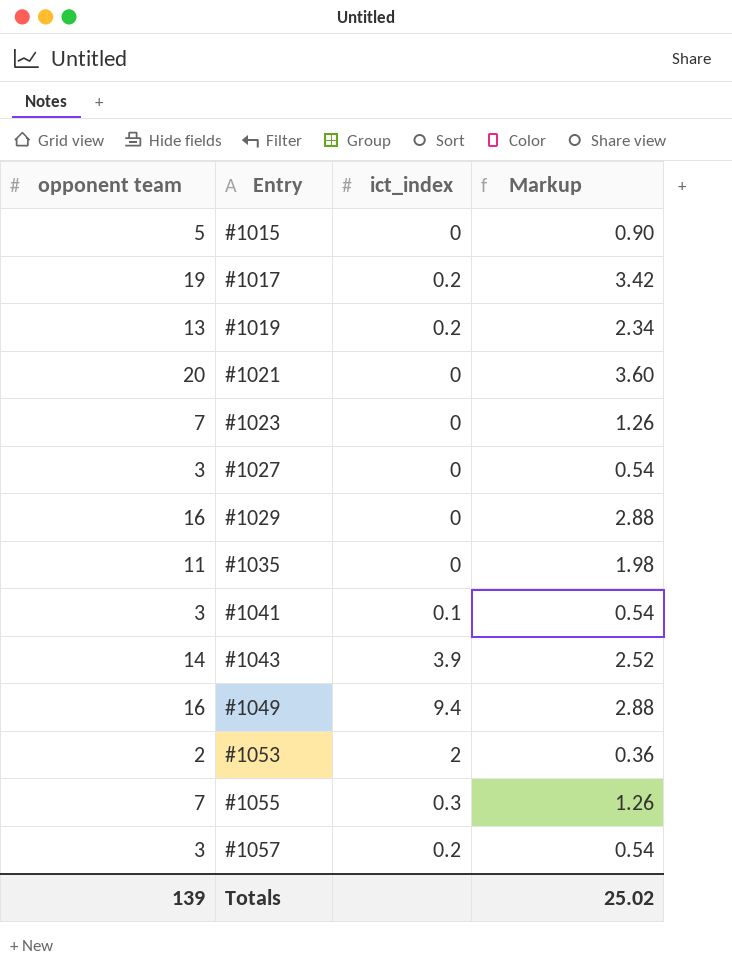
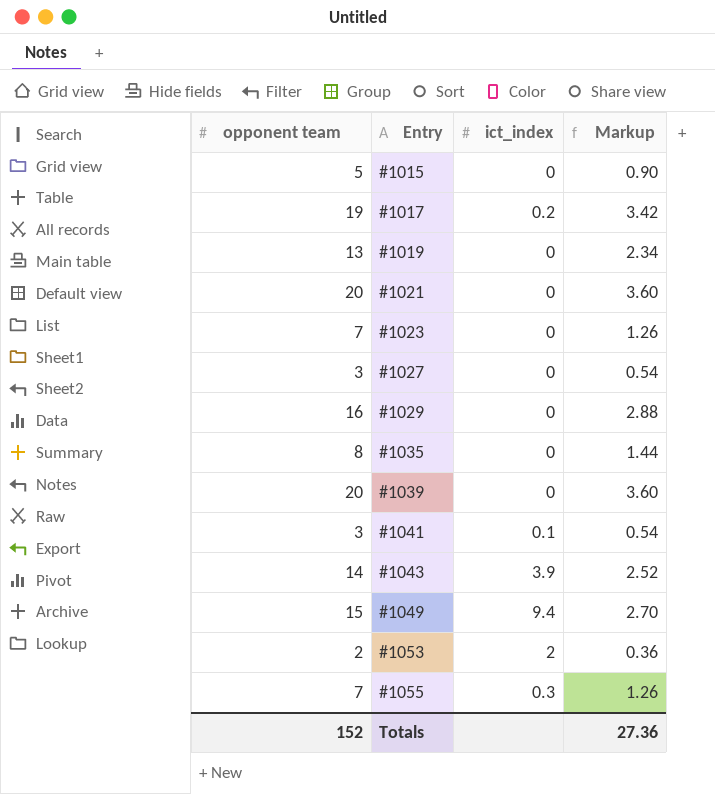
row #1057: 3 | 0.2 | 0.54 -> none
#1019 | ict_index: 0.2 -> 0
#1035 | opponent team: 11 -> 8
#1035 | Markup: 1.98 -> 1.44
row #1039: none -> 20 | 0 | 3.60
#1049 | opponent team: 16 -> 15
#1049 | Markup: 2.88 -> 2.70
Totals | opponent team: 139 -> 152
Totals | Markup: 25.02 -> 27.36

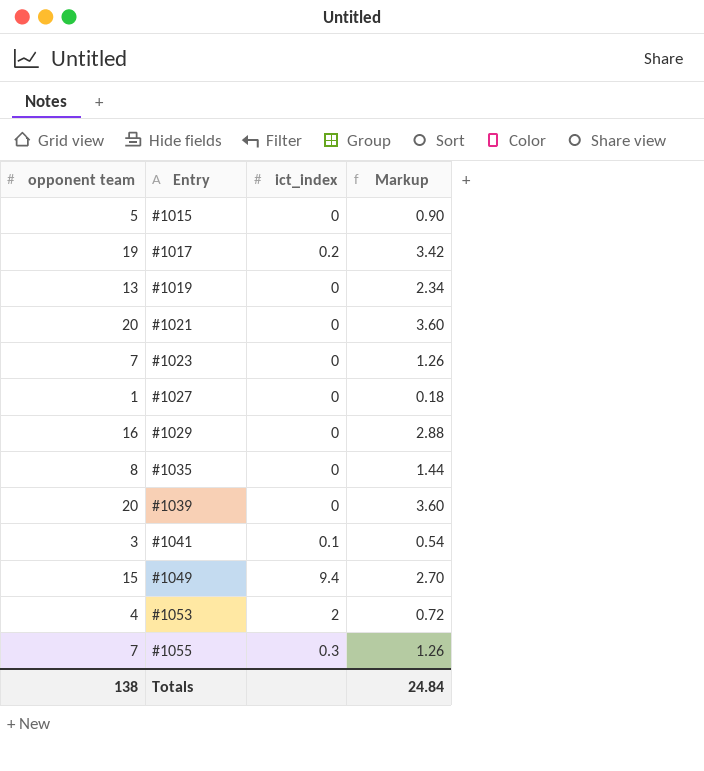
row #1043: 14 | 3.9 | 2.52 -> none
#1027 | opponent team: 3 -> 1
#1027 | Markup: 0.54 -> 0.18
#1053 | opponent team: 2 -> 4
#1053 | Markup: 0.36 -> 0.72
Totals | opponent team: 152 -> 138
Totals | Markup: 27.36 -> 24.84

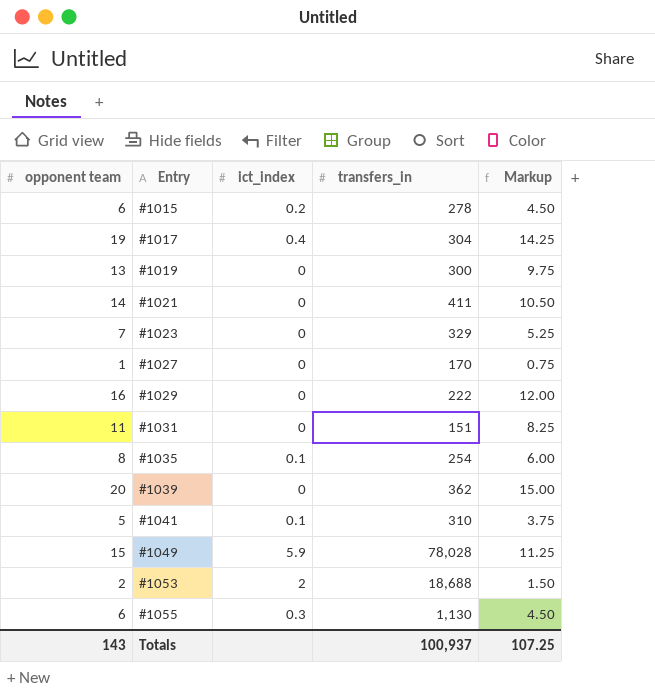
column transfers_in | position: none -> 4
column Markup | formula: [opponent team] * 0.18 -> [opponent team] * 0.75
#1015 | opponent team: 5 -> 6
#1015 | ict_index: 0 -> 0.2
#1017 | ict_index: 0.2 -> 0.4
#1021 | opponent team: 20 -> 14
row #1031: none -> 11 | 0 | 151 | 8.25
#1035 | ict_index: 0 -> 0.1
#1041 | opponent team: 3 -> 5
#1049 | ict_index: 9.4 -> 5.9
#1053 | opponent team: 4 -> 2
#1055 | opponent team: 7 -> 6
Totals | opponent team: 138 -> 143
Totals | Markup: 24.84 -> 107.25

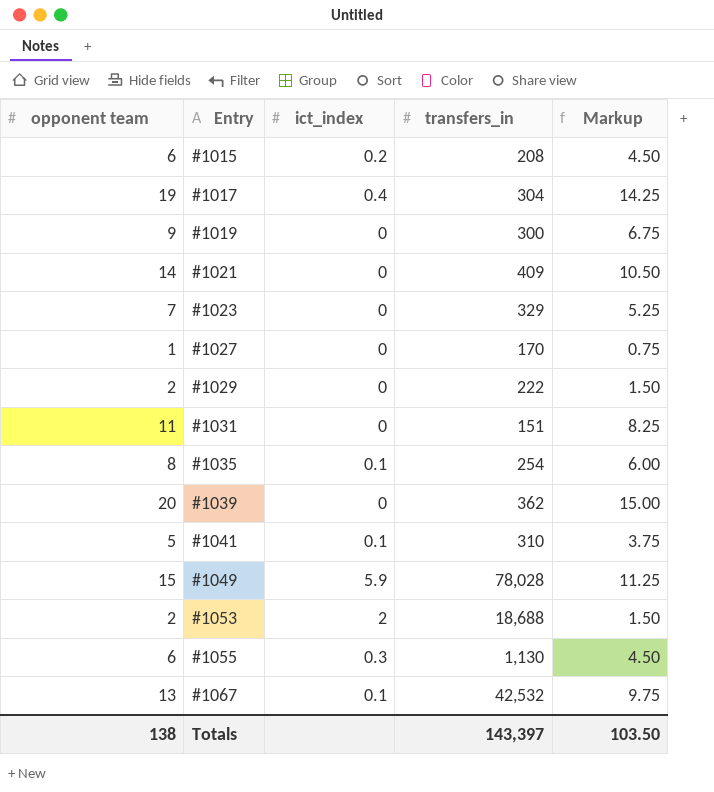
#1015 | transfers_in: 278 -> 208
#1019 | opponent team: 13 -> 9
#1019 | Markup: 9.75 -> 6.75
#1021 | transfers_in: 411 -> 409
#1029 | opponent team: 16 -> 2
#1029 | Markup: 12.00 -> 1.50
row #1067: none -> 13 | 0.1 | 42,532 | 9.75
Totals | opponent team: 143 -> 138
Totals | transfers_in: 100,937 -> 143,397
Totals | Markup: 107.25 -> 103.50

